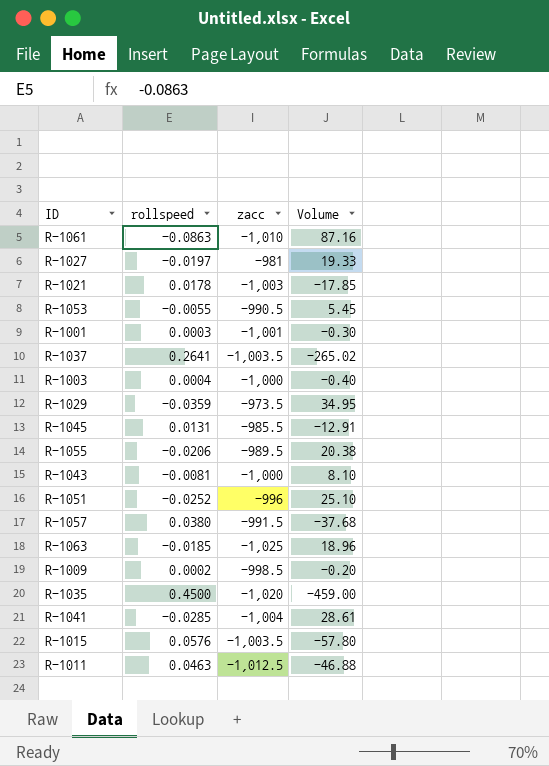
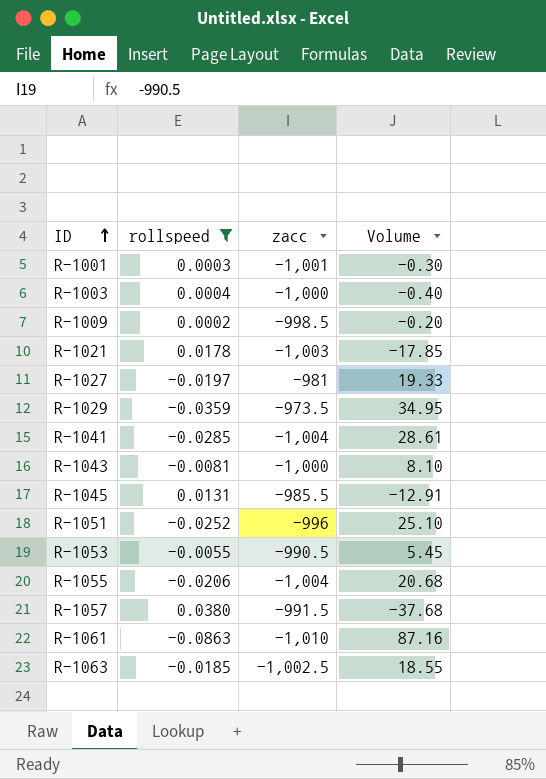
filter: none -> rollspeed <= 0.0380
row order: none -> ID ascending
R-1055 | zacc: -989.5 -> -1,004
R-1055 | Volume: 20.38 -> 20.68
R-1063 | zacc: -1,025 -> -1,002.5
R-1063 | Volume: 18.96 -> 18.55

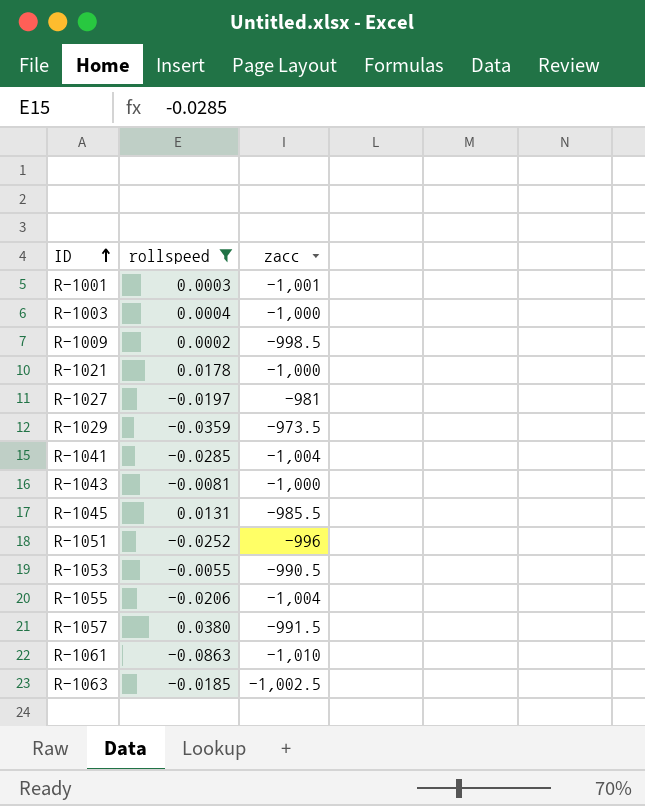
column Volume | formula: [rollspeed] * [zacc] -> none
R-1021 | zacc: -1,003 -> -1,000

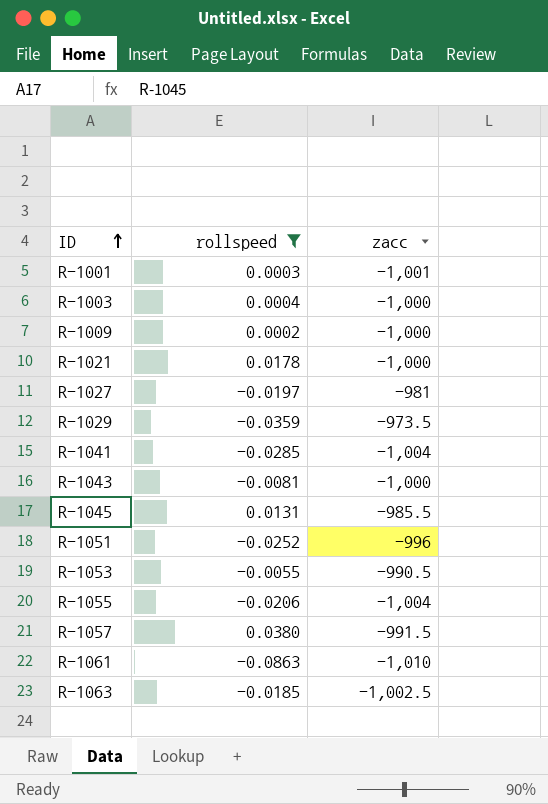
R-1009 | zacc: -998.5 -> -1,000

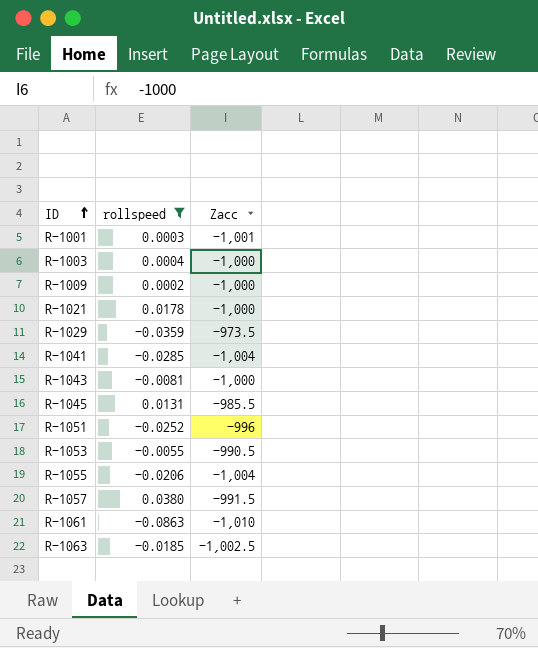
column name: zacc -> Zacc
row R-1027: -0.0197 | -981 -> none

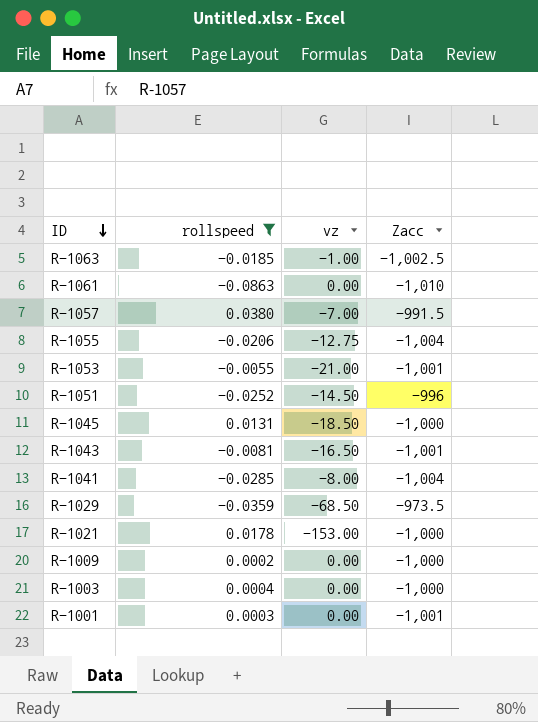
row order: ID ascending -> ID descending
column vz | position: none -> 3
R-1053 | Zacc: -990.5 -> -1,001
R-1045 | Zacc: -985.5 -> -1,000
R-1043 | Zacc: -1,000 -> -1,001

